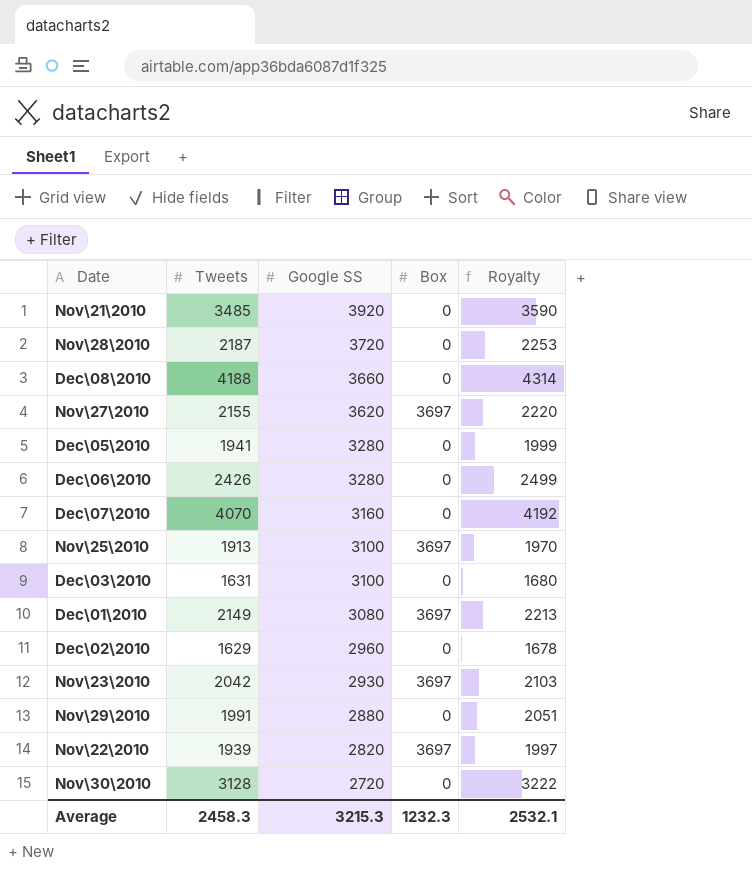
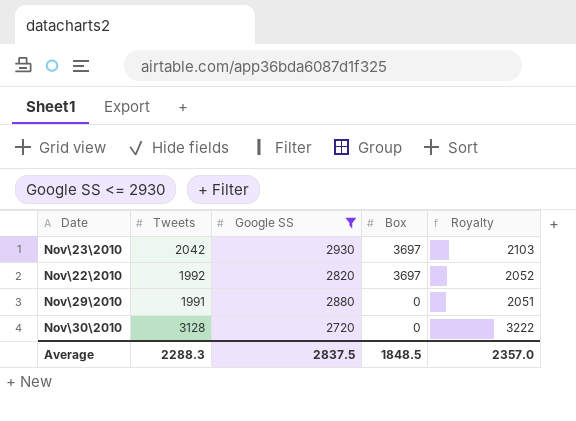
filter: none -> Google SS <= 2930
row order: Google SS descending -> Box descending
Nov\22\2010 | Tweets: 1939 -> 1992
Nov\22\2010 | Royalty: 1997 -> 2052
Average | Tweets: 2458.3 -> 2288.3
Average | Google SS: 3215.3 -> 2837.5
Average | Box: 1232.3 -> 1848.5
Average | Royalty: 2532.1 -> 2357.0

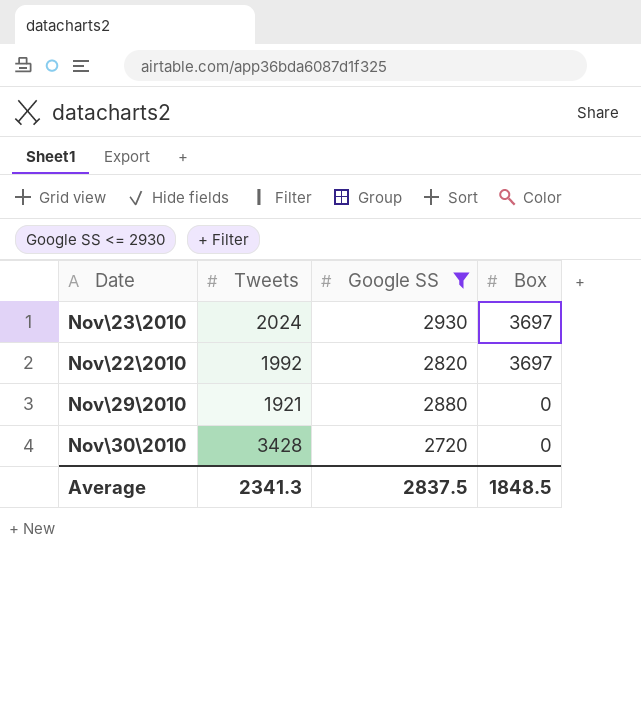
column Royalty | formula: [Tweets] * 1.03 -> none
Nov\23\2010 | Tweets: 2042 -> 2024
Nov\29\2010 | Tweets: 1991 -> 1921
Nov\30\2010 | Tweets: 3128 -> 3428
Average | Tweets: 2288.3 -> 2341.3

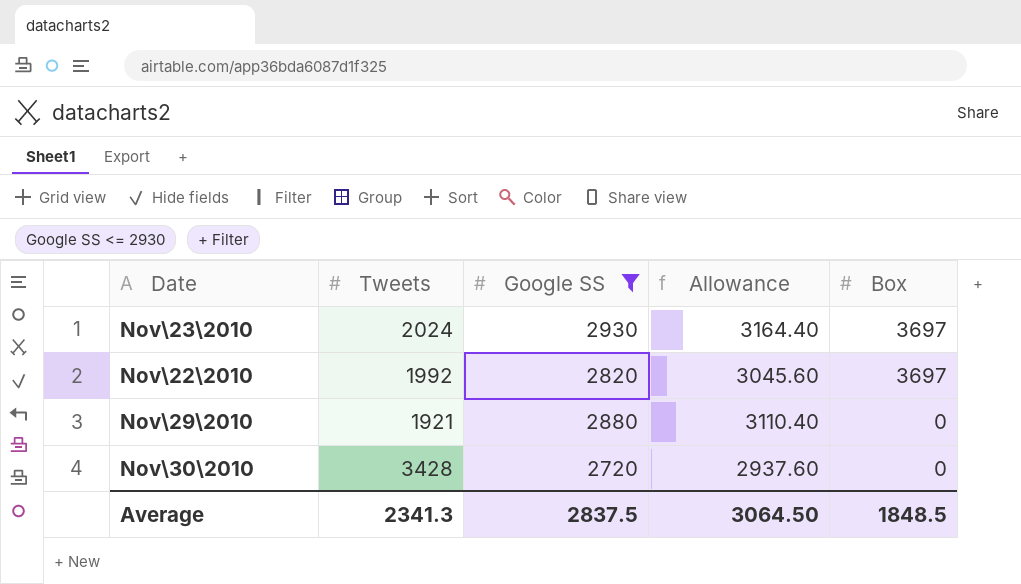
column Allowance | formula: none -> [Google SS] * 1.08

